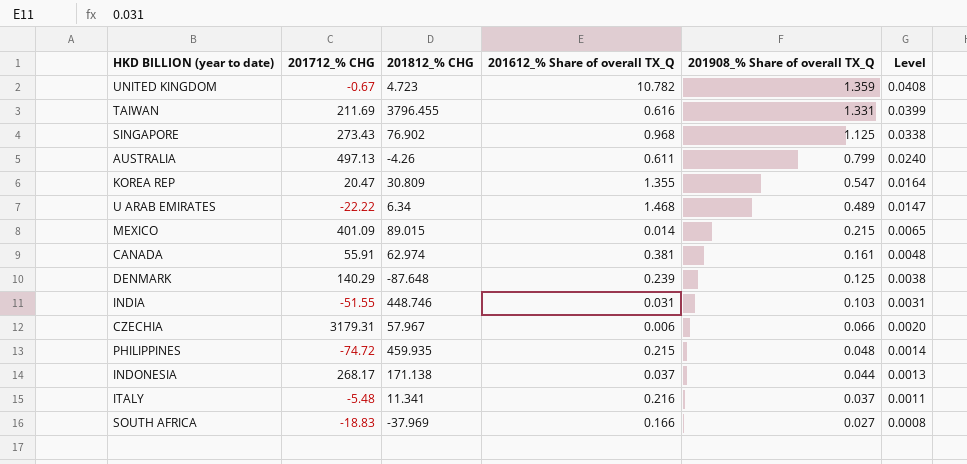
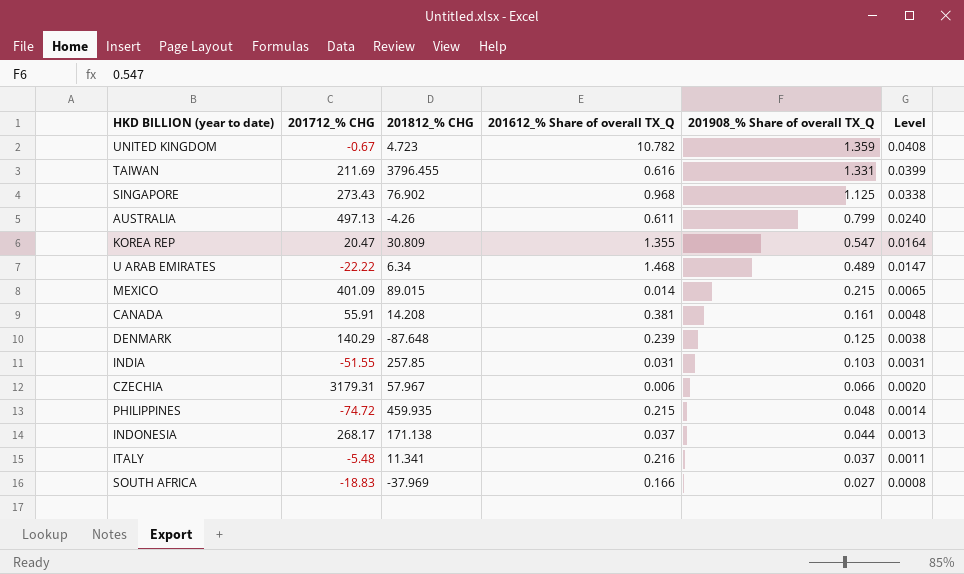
CANADA | 201812_% CHG: 62.974 -> 14.208
INDIA | 201812_% CHG: 448.746 -> 257.85

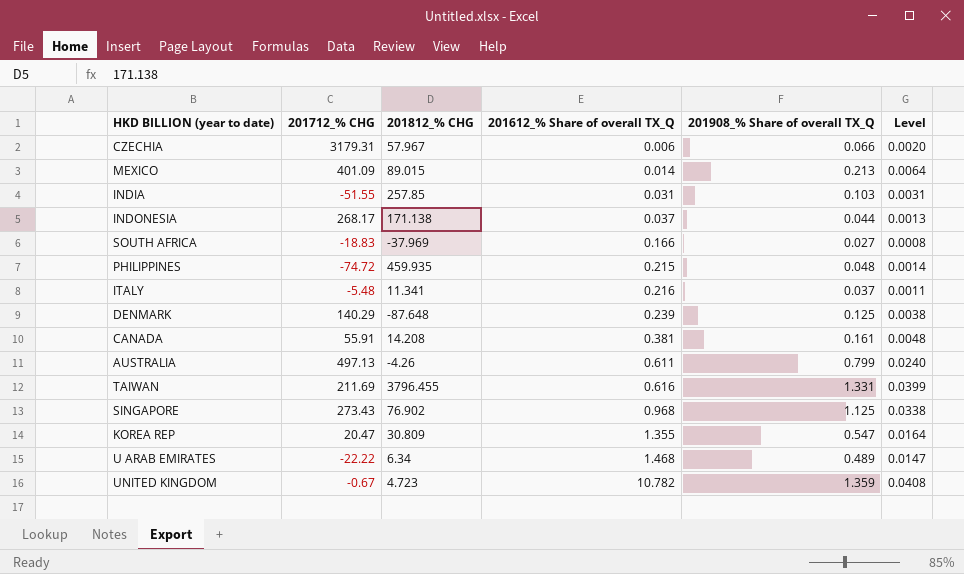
row order: 201908_% Share of overall TX_Q descending -> 201612_% Share of overall TX_Q ascending
MEXICO | 201908_% Share of overall TX_Q: 0.215 -> 0.213
MEXICO | Level: 0.0065 -> 0.0064

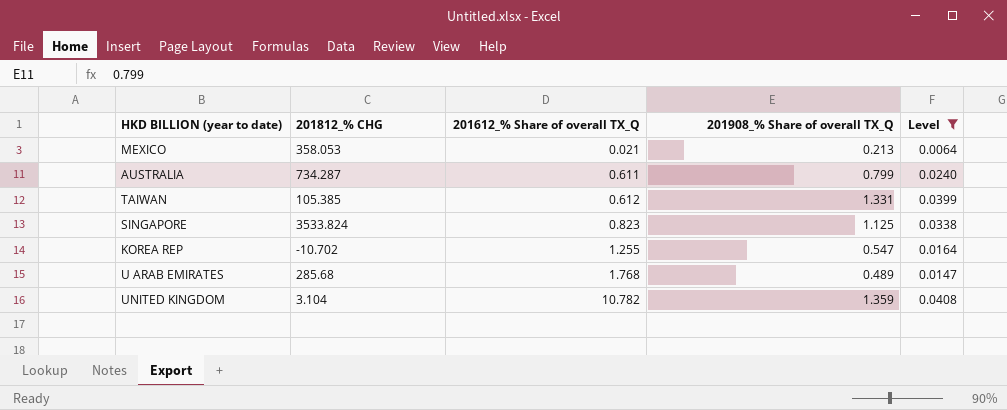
filter: none -> Level >= 0.0064
column 201712_% CHG | position: 2 -> none
MEXICO | 201812_% CHG: 89.015 -> 358.053
MEXICO | 201612_% Share of overall TX_Q: 0.014 -> 0.021
AUSTRALIA | 201812_% CHG: -4.26 -> 734.287
TAIWAN | 201812_% CHG: 3796.455 -> 105.385
TAIWAN | 201612_% Share of overall TX_Q: 0.616 -> 0.612
SINGAPORE | 201812_% CHG: 76.902 -> 3533.824
SINGAPORE | 201612_% Share of overall TX_Q: 0.968 -> 0.823
KOREA REP | 201812_% CHG: 30.809 -> -10.702
KOREA REP | 201612_% Share of overall TX_Q: 1.355 -> 1.255
U ARAB EMIRATES | 201812_% CHG: 6.34 -> 285.68
U ARAB EMIRATES | 201612_% Share of overall TX_Q: 1.468 -> 1.768
UNITED KINGDOM | 201812_% CHG: 4.723 -> 3.104

